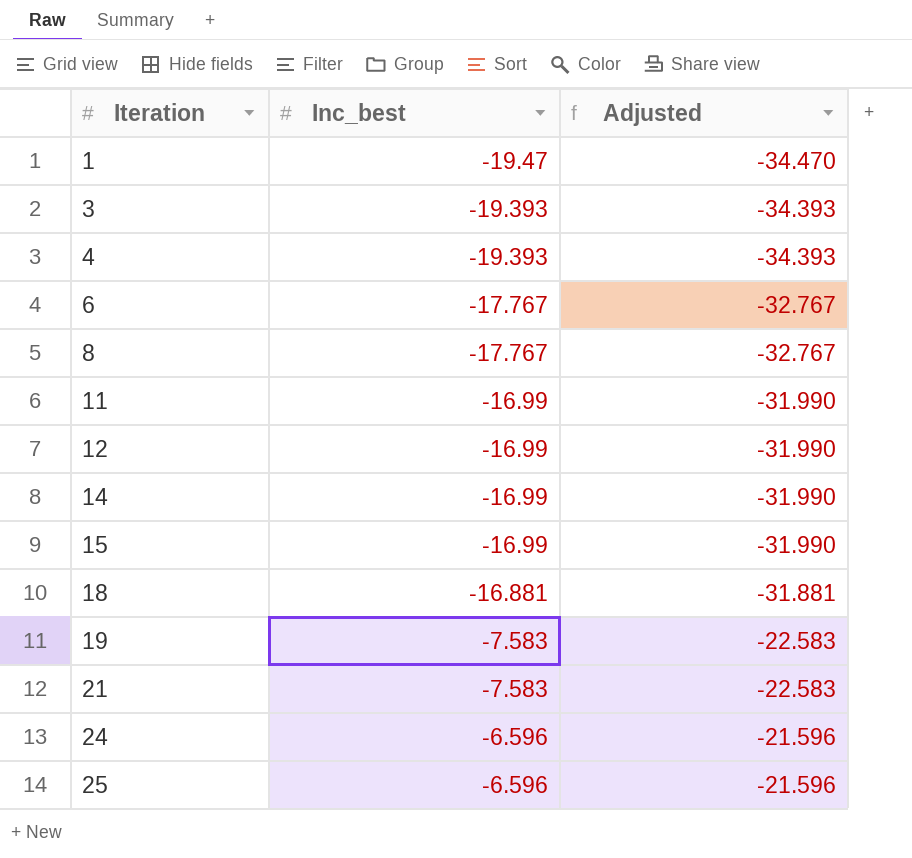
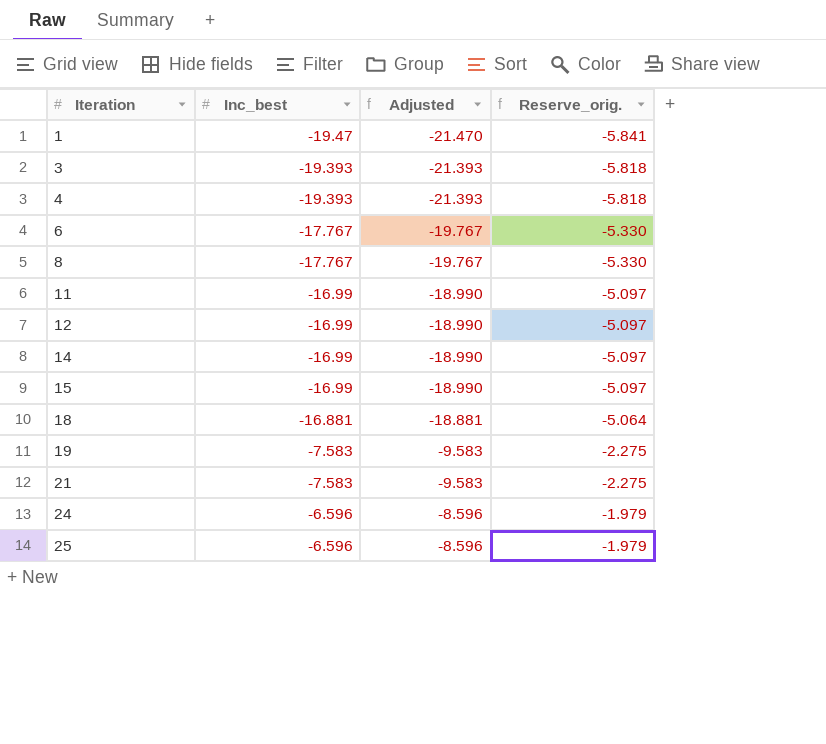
column Adjusted | formula: [Inc_best] - 15 -> [Inc_best] - 2
column Reserve_orig. | formula: none -> [Inc_best] * 0.3

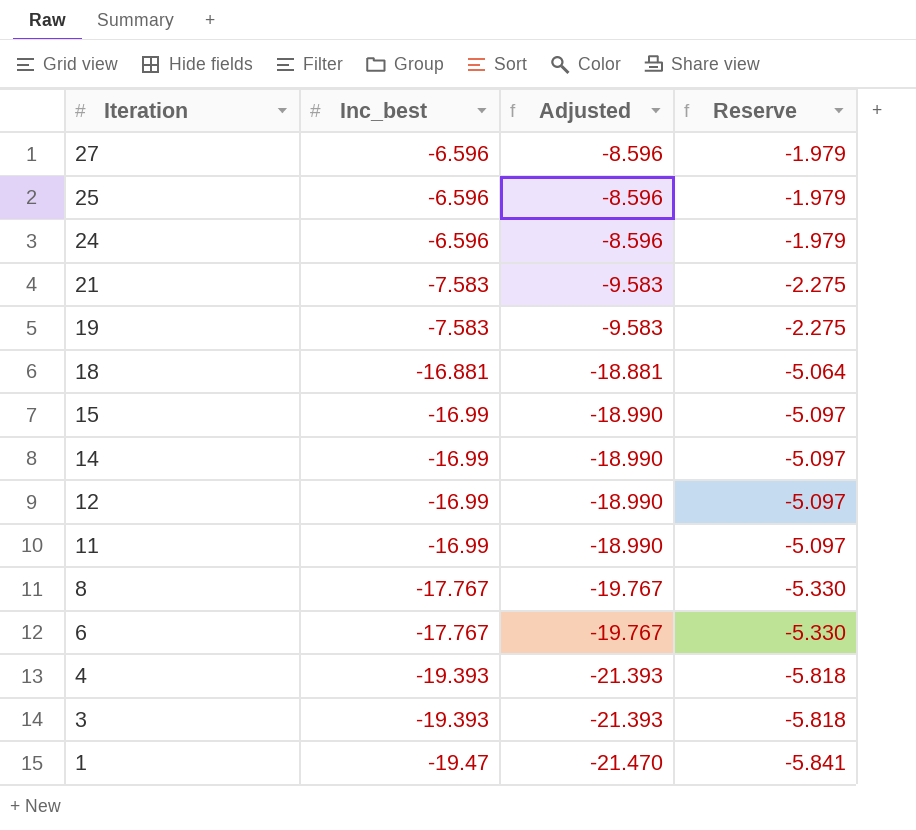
row order: Iteration ascending -> Iteration descending
column name: Reserve_orig. -> Reserve
row 27: none -> -6.596 | -8.596 | -1.979

